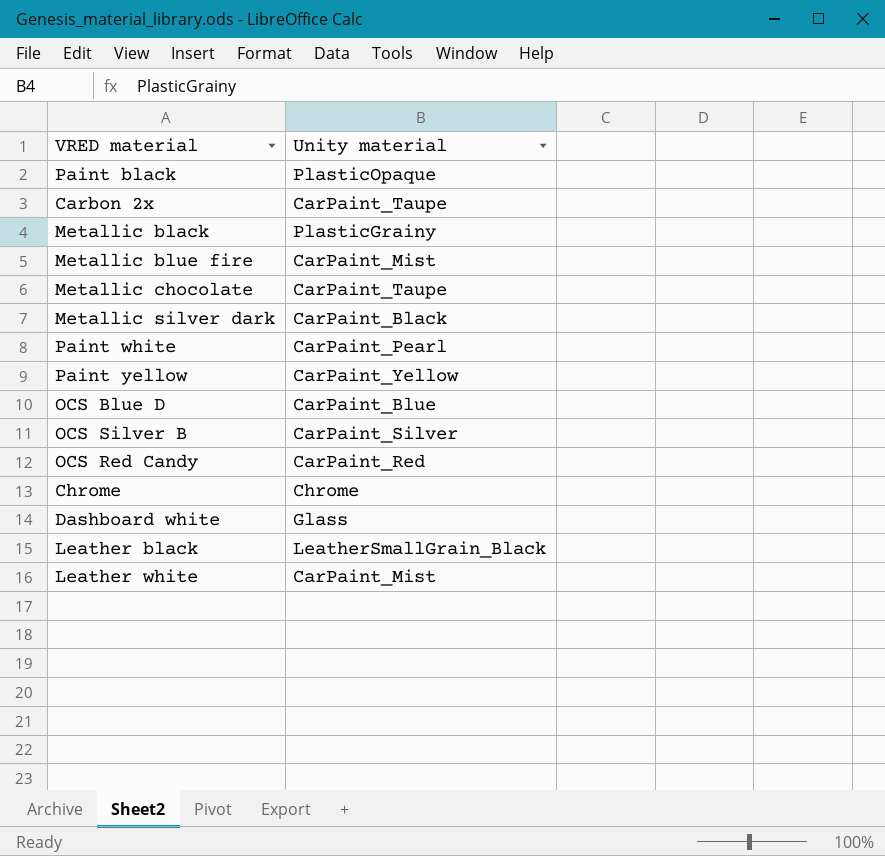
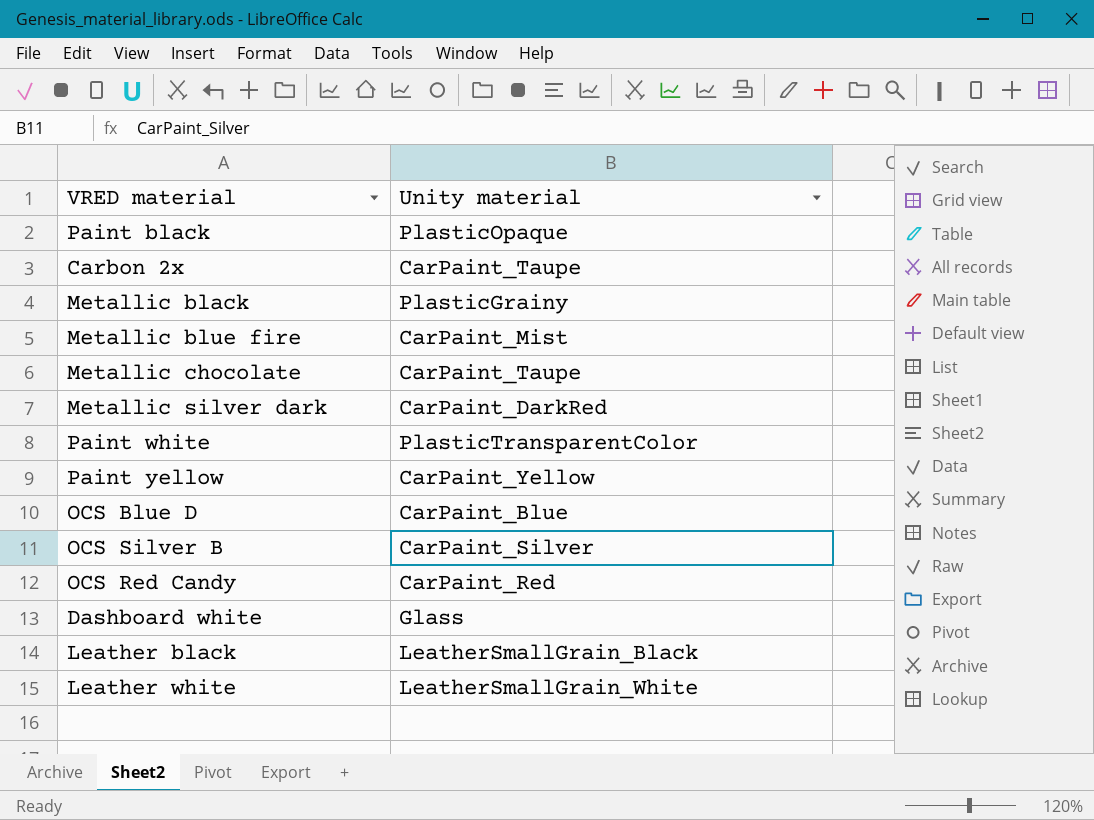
row Chrome: Chrome -> none
Metallic silver dark | Unity material: CarPaint_Black -> CarPaint_DarkRed
Paint white | Unity material: CarPaint_Pearl -> PlasticTransparentColor
Leather white | Unity material: CarPaint_Mist -> LeatherSmallGrain_White

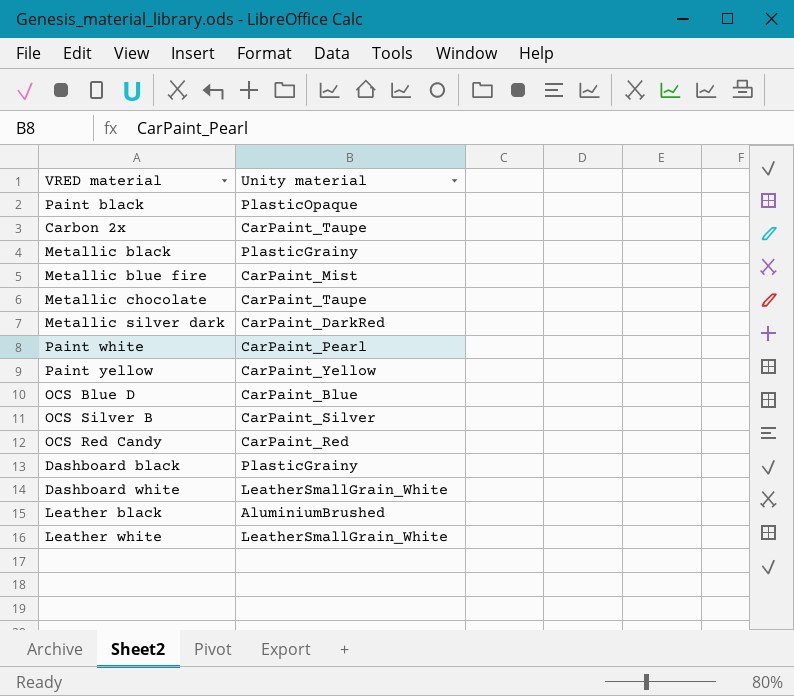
Paint white | Unity material: PlasticTransparentColor -> CarPaint_Pearl
row Dashboard black: none -> PlasticGrainy
Dashboard white | Unity material: Glass -> LeatherSmallGrain_White
Leather black | Unity material: LeatherSmallGrain_Black -> AluminiumBrushed

